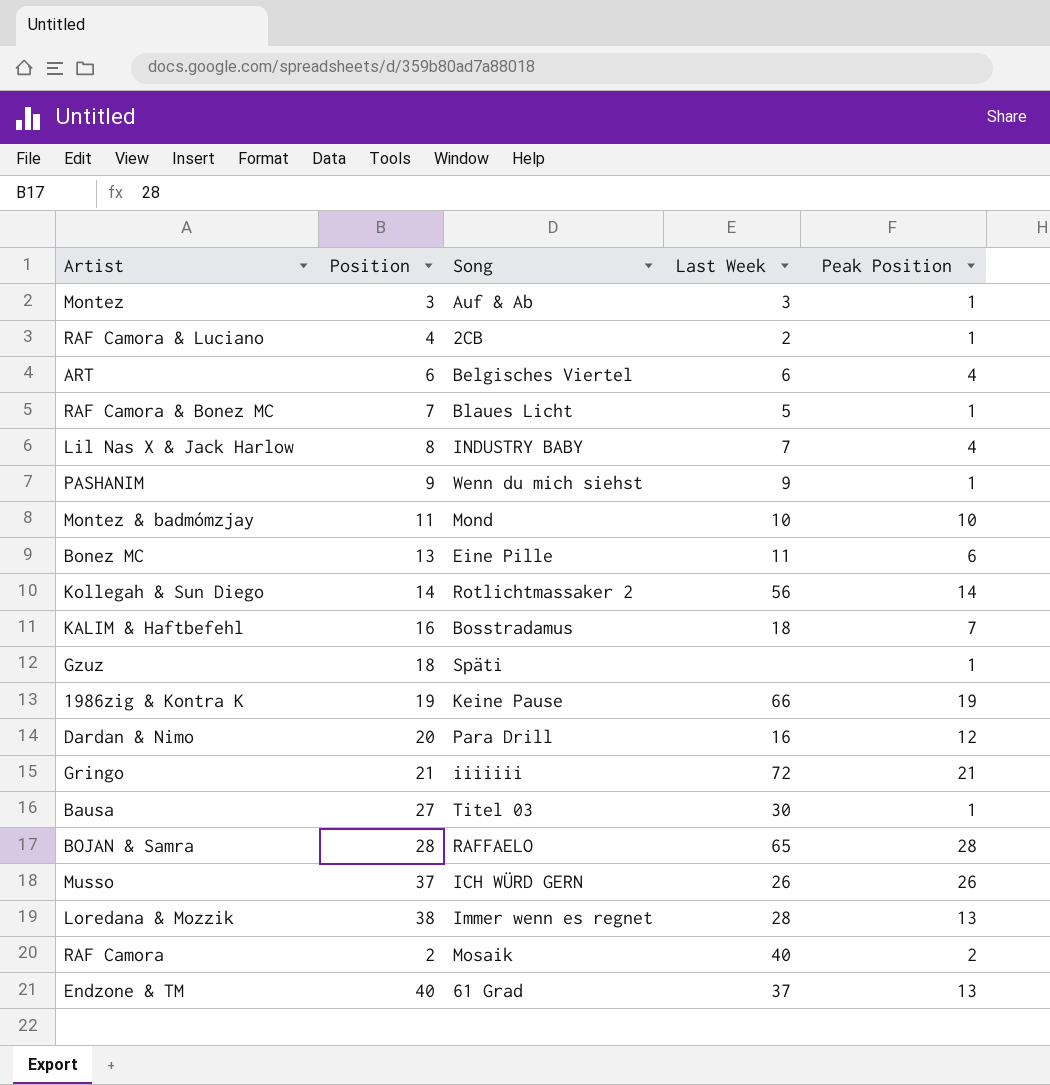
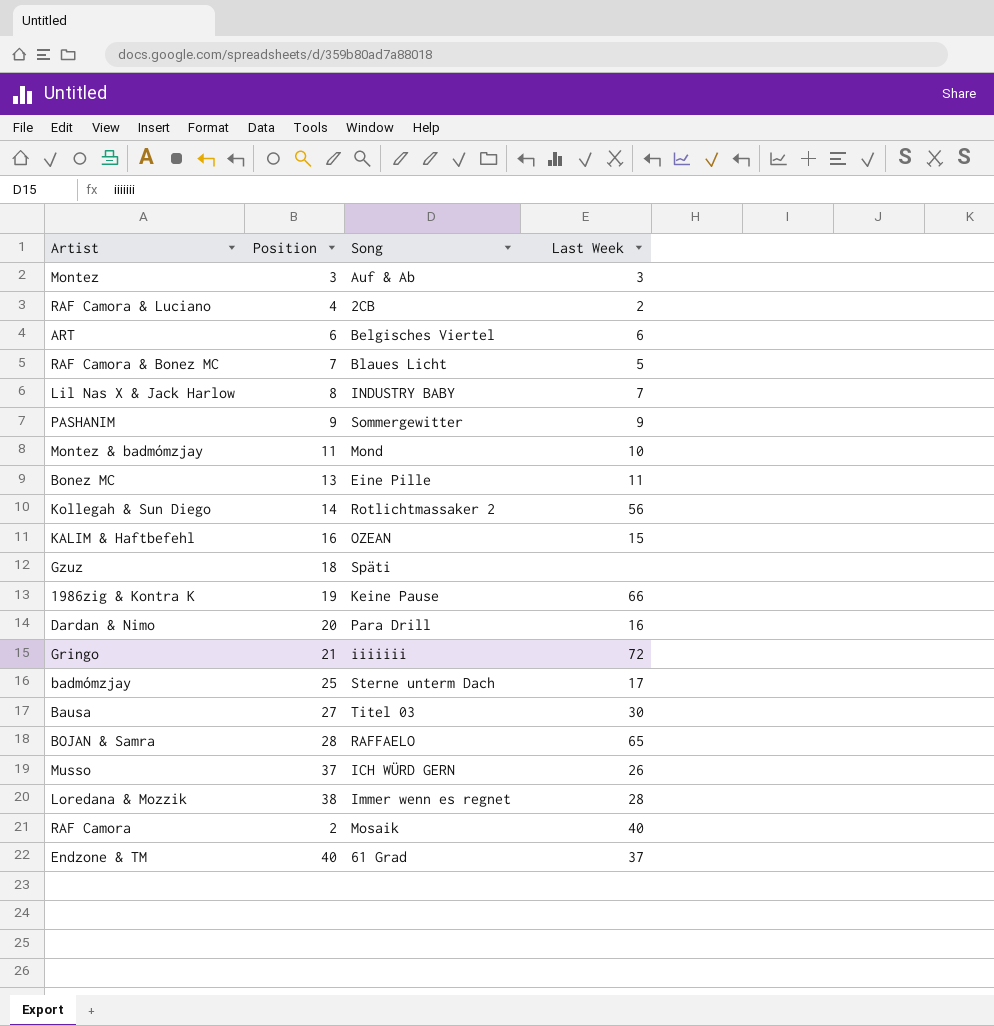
column Peak Position | position: 5 -> none
PASHANIM | Song: Wenn du mich siehst -> Sommergewitter
KALIM & Haftbefehl | Song: Bosstradamus -> OZEAN
KALIM & Haftbefehl | Last Week: 18 -> 15
row badmómzjay: none -> 25 | Sterne unterm Dach | 17

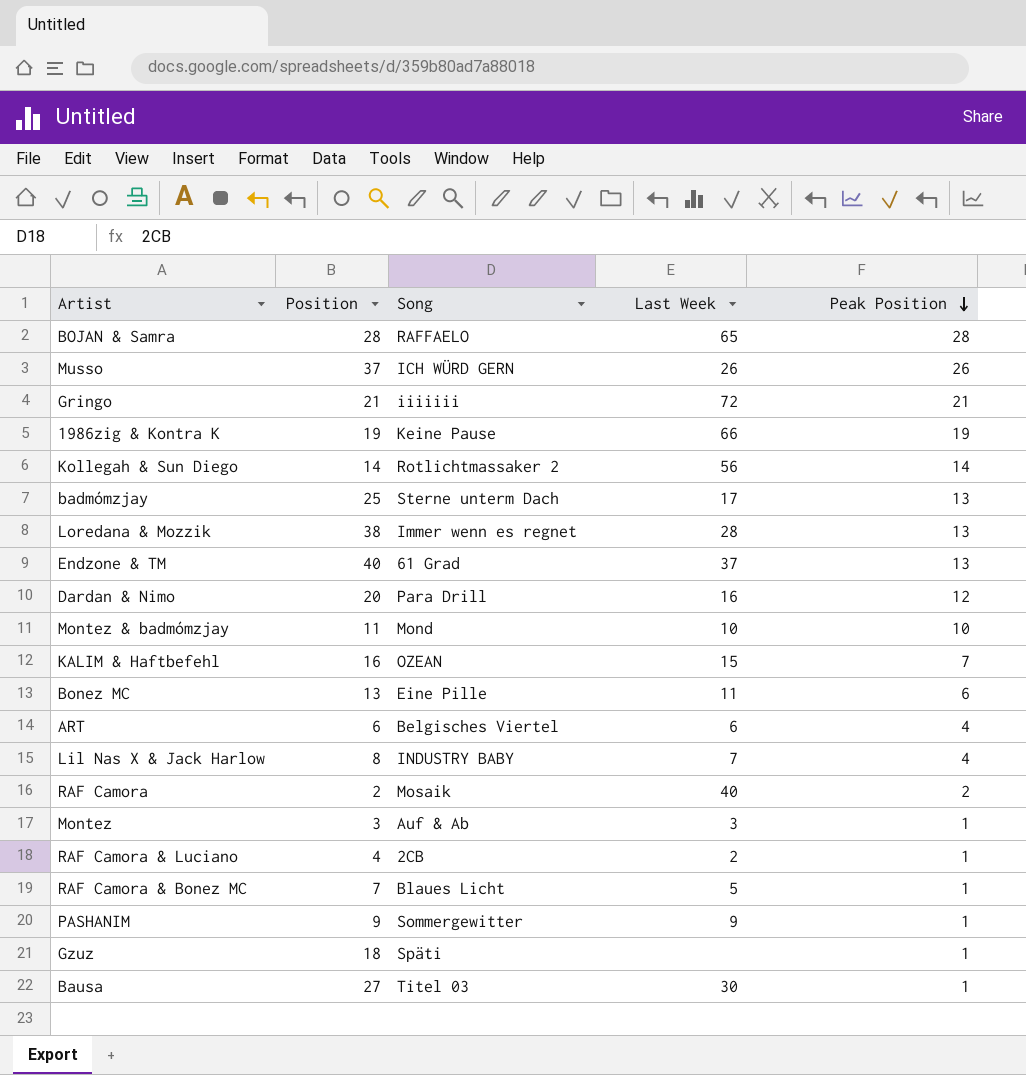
row order: none -> Peak Position descending
column Peak Position | position: none -> 5

